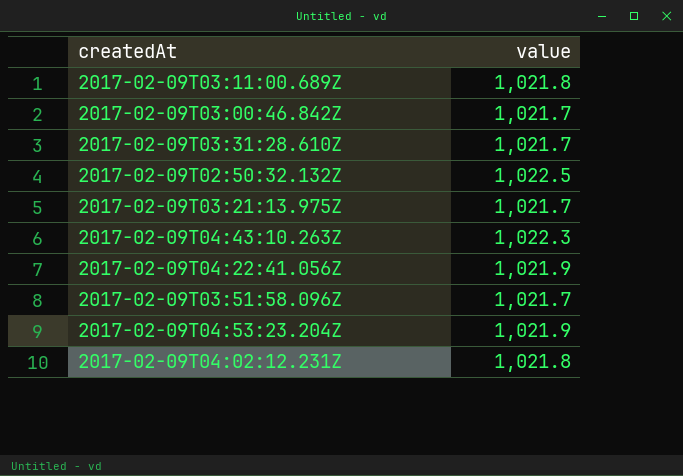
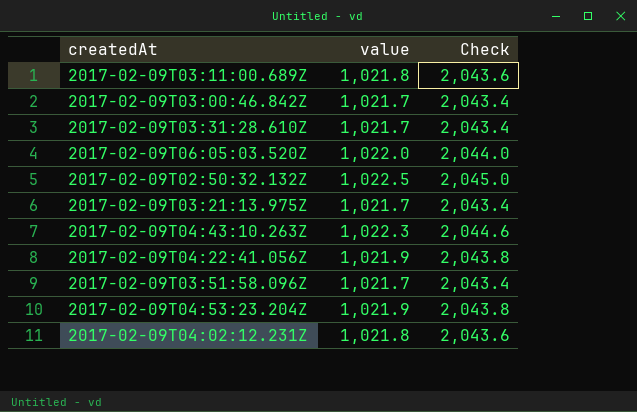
column Check | formula: none -> [value] * 2
row 2017-02-09T06:05:03.520Z: none -> 1,022.0 | 2,044.0

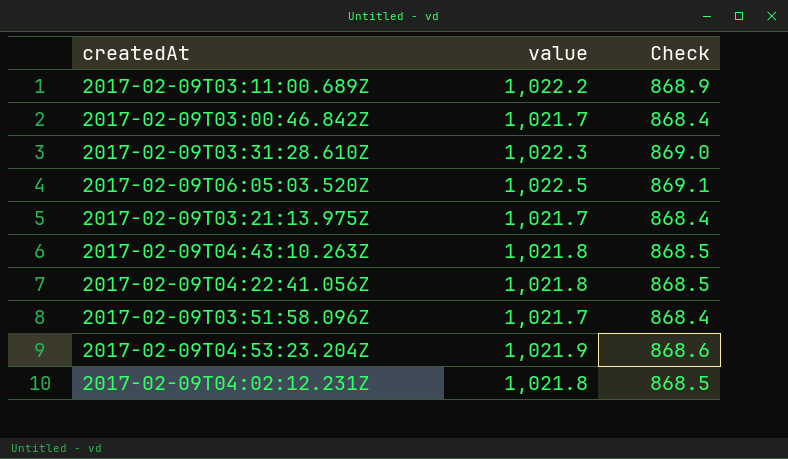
column Check | formula: [value] * 2 -> [value] * 0.85
row 2017-02-09T02:50:32.132Z: 1,022.5 | 2,045.0 -> none
2017-02-09T03:11:00.689Z | value: 1,021.8 -> 1,022.2
2017-02-09T03:31:28.610Z | value: 1,021.7 -> 1,022.3
2017-02-09T06:05:03.520Z | value: 1,022.0 -> 1,022.5
2017-02-09T04:43:10.263Z | value: 1,022.3 -> 1,021.8
2017-02-09T04:22:41.056Z | value: 1,021.9 -> 1,021.8

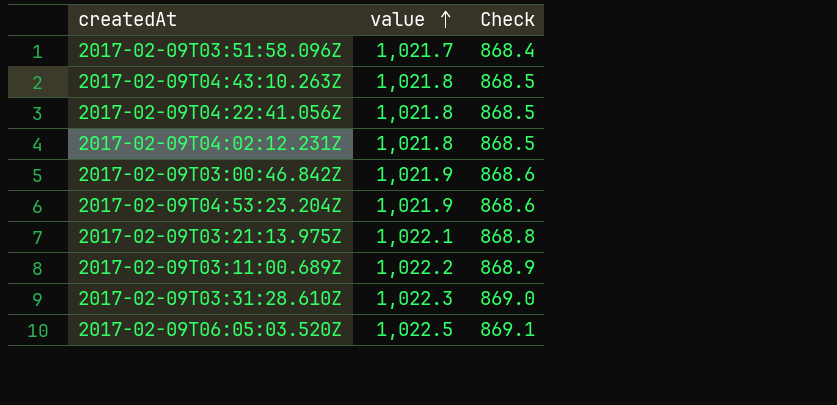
row order: none -> value ascending
2017-02-09T03:00:46.842Z | value: 1,021.7 -> 1,021.9
2017-02-09T03:00:46.842Z | Check: 868.4 -> 868.6
2017-02-09T03:21:13.975Z | value: 1,021.7 -> 1,022.1
2017-02-09T03:21:13.975Z | Check: 868.4 -> 868.8

